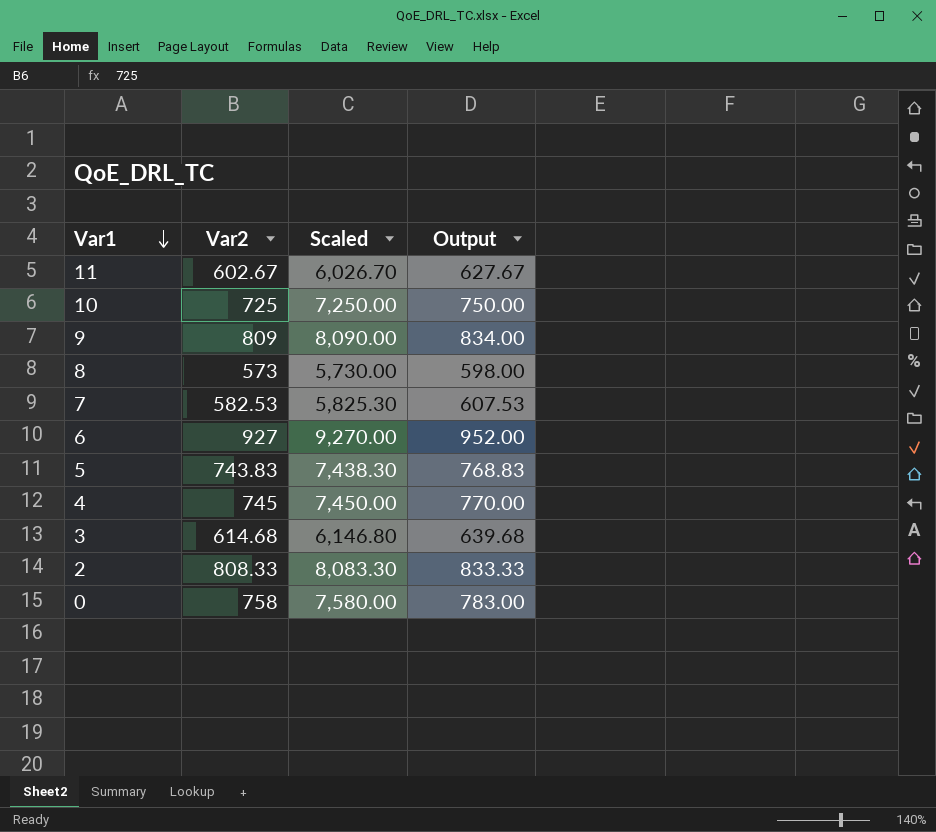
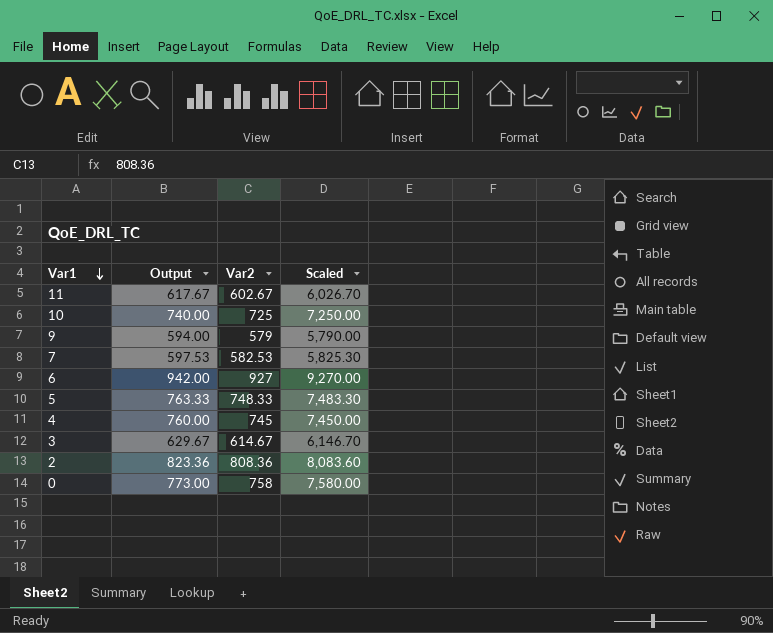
column Output | formula: [Var2] + 25 -> [Var2] + 15
column Output | position: 4 -> 2
row 8: 573 | 5,730.00 | 598.00 -> none
9 | Var2: 809 -> 579
9 | Scaled: 8,090.00 -> 5,790.00
5 | Var2: 743.83 -> 748.33
5 | Scaled: 7,438.30 -> 7,483.30
3 | Var2: 614.68 -> 614.67
3 | Scaled: 6,146.80 -> 6,146.70
2 | Var2: 808.33 -> 808.36
2 | Scaled: 8,083.30 -> 8,083.60

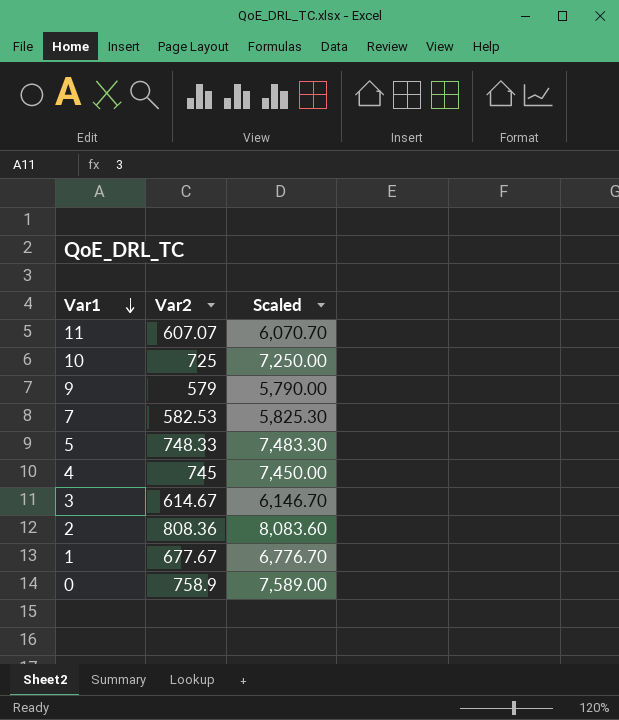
column Output | formula: [Var2] + 15 -> none
row 6: 942.00 | 927 | 9,270.00 -> none
11 | Var2: 602.67 -> 607.07
11 | Scaled: 6,026.70 -> 6,070.70
row 1: none -> 677.67 | 6,776.70
0 | Var2: 758 -> 758.9
0 | Scaled: 7,580.00 -> 7,589.00

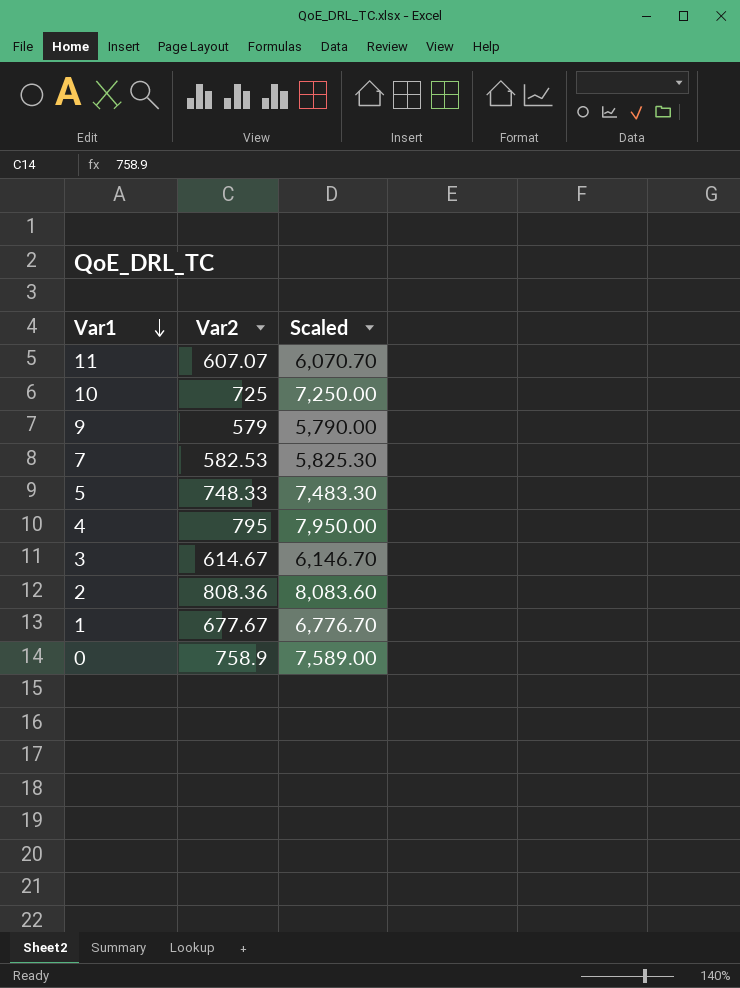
4 | Var2: 745 -> 795
4 | Scaled: 7,450.00 -> 7,950.00

